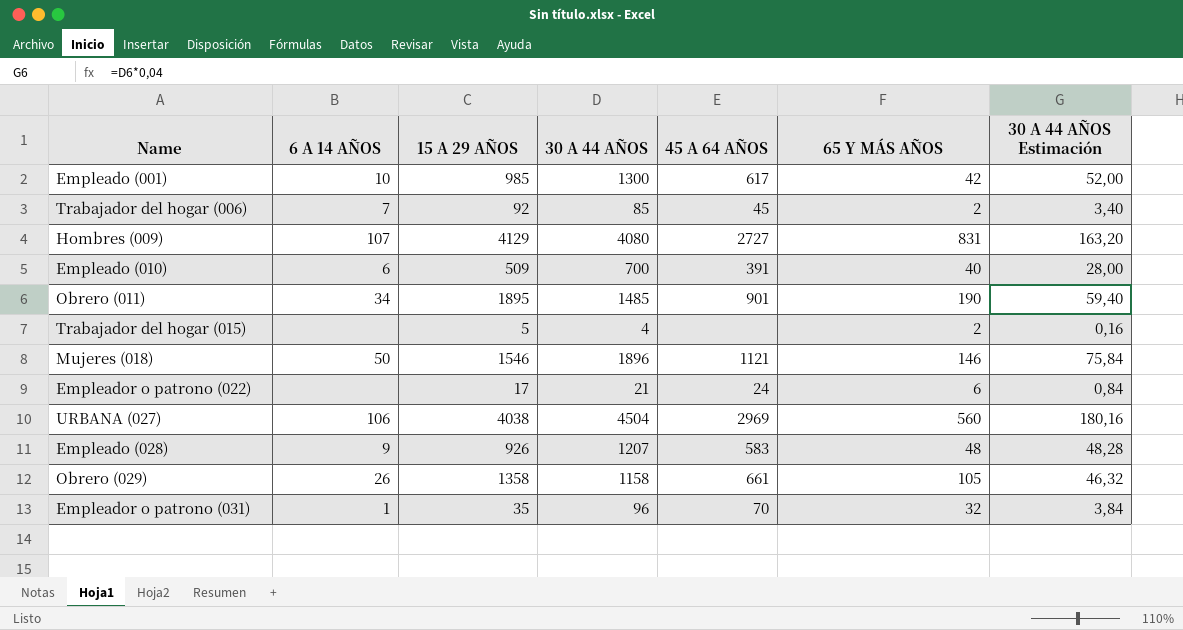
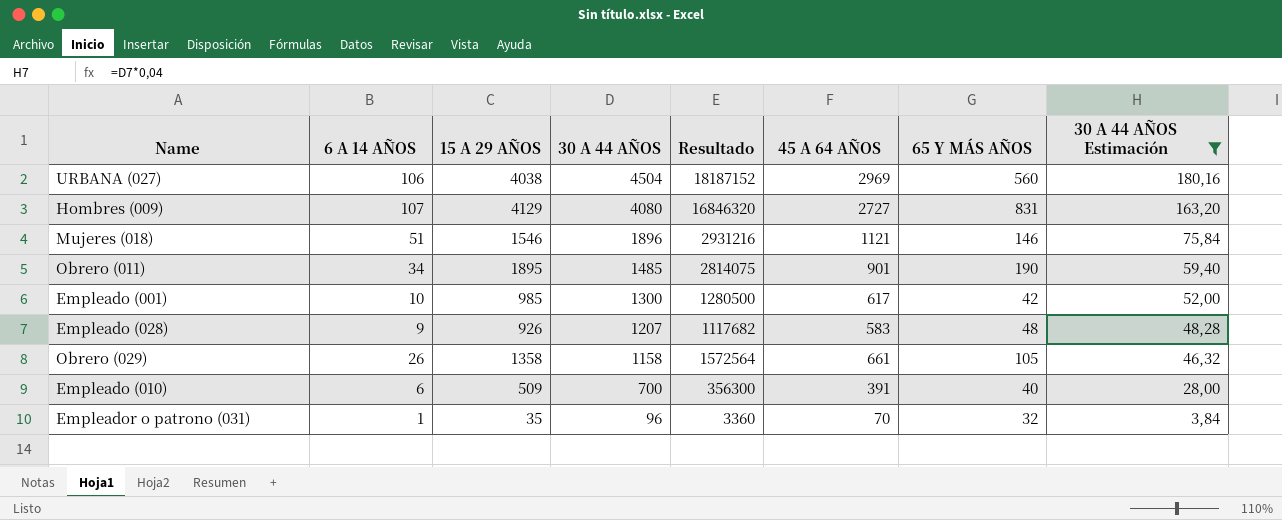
filter: none -> 30 A 44 AÑOS Estimación >= 3,84
row order: none -> 30 A 44 AÑOS descending
column Resultado | formula: none -> [15 A 29 AÑOS] * [30 A 44 AÑOS]
Mujeres (018) | 6 A 14 AÑOS: 50 -> 51

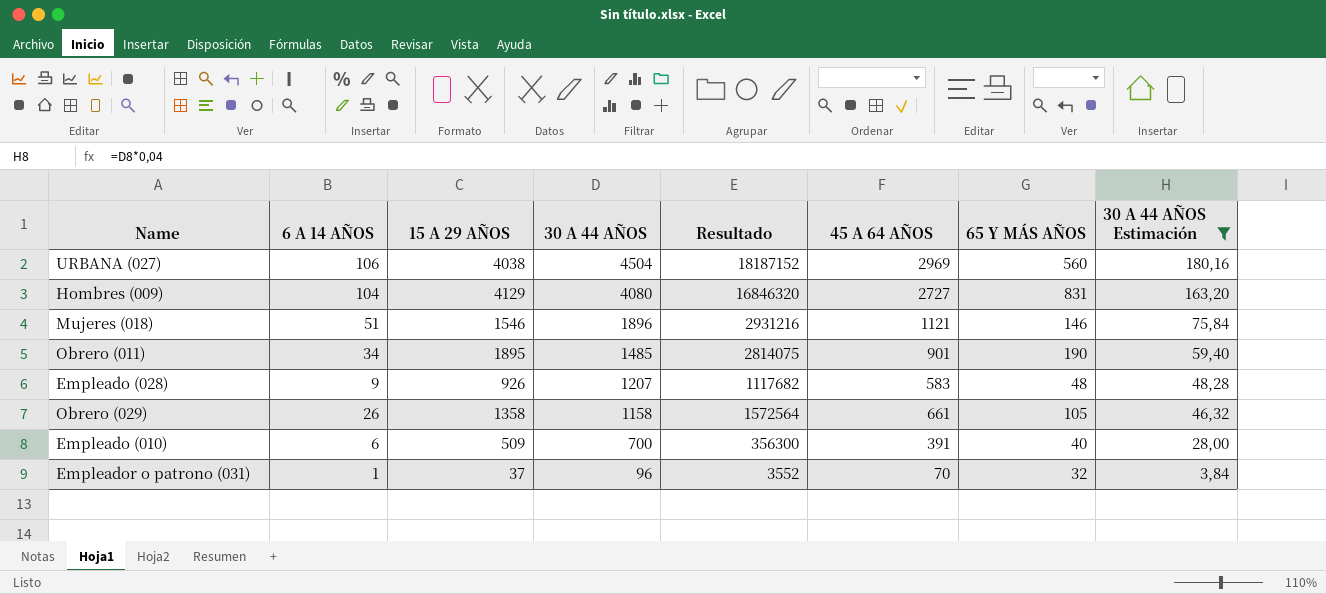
row Empleado (001): 10 | 985 | 1300 | 1280500 | 617 | 42 | 52,00 -> none
Hombres (009) | 6 A 14 AÑOS: 107 -> 104
Empleador o patrono (031) | 15 A 29 AÑOS: 35 -> 37
Empleador o patrono (031) | Resultado: 3360 -> 3552

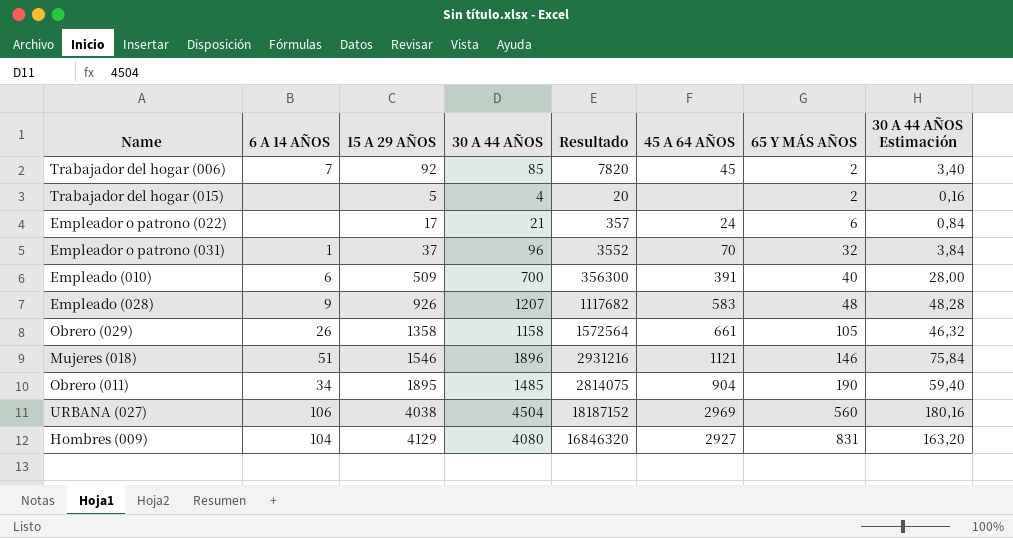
filter: 30 A 44 AÑOS Estimación >= 3,84 -> none
row order: 30 A 44 AÑOS descending -> 65 Y MÁS AÑOS ascending
Obrero (011) | 45 A 64 AÑOS: 901 -> 904
Hombres (009) | 45 A 64 AÑOS: 2727 -> 2927

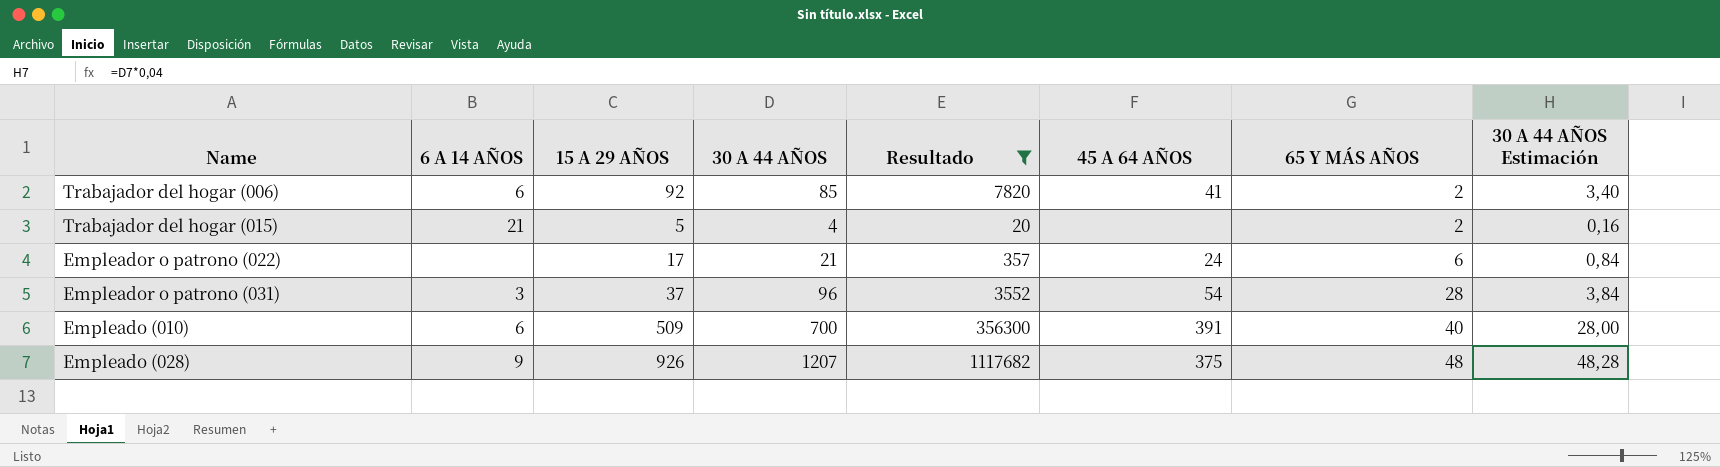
filter: none -> Resultado <= 1117682
Trabajador del hogar (006) | 6 A 14 AÑOS: 7 -> 6
Trabajador del hogar (006) | 45 A 64 AÑOS: 45 -> 41
Trabajador del hogar (015) | 6 A 14 AÑOS: none -> 21
Empleador o patrono (031) | 6 A 14 AÑOS: 1 -> 3
Empleador o patrono (031) | 45 A 64 AÑOS: 70 -> 54
Empleador o patrono (031) | 65 Y MÁS AÑOS: 32 -> 28
Empleado (028) | 45 A 64 AÑOS: 583 -> 375

